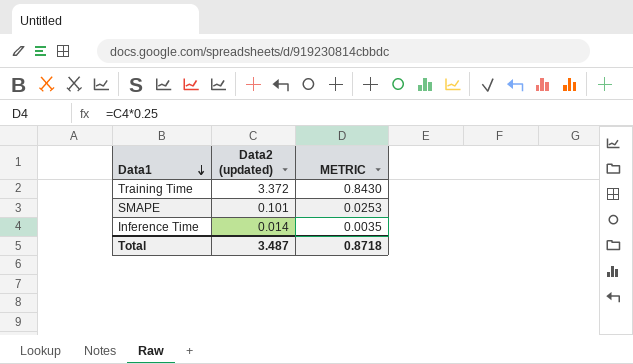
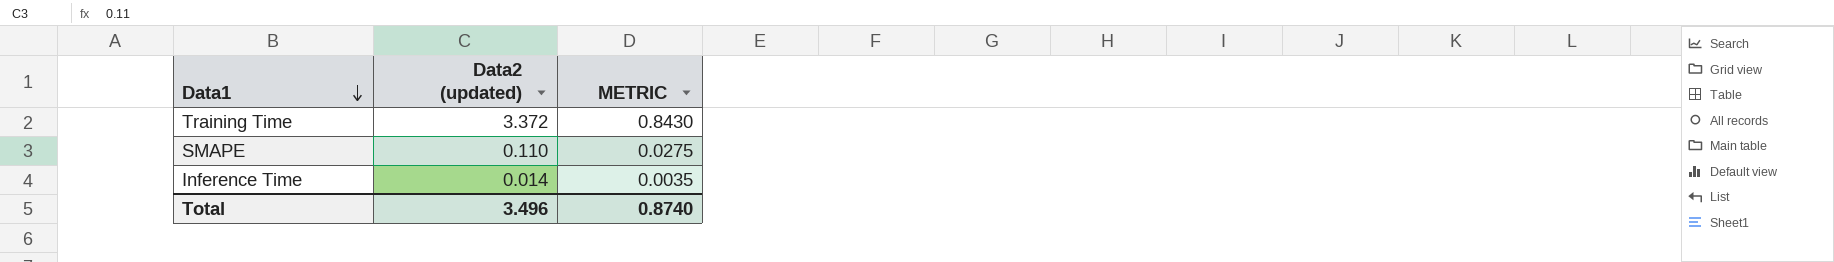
SMAPE | Data2 (updated): 0.101 -> 0.110
SMAPE | METRIC: 0.0253 -> 0.0275
Total | Data2 (updated): 3.487 -> 3.496
Total | METRIC: 0.8718 -> 0.8740

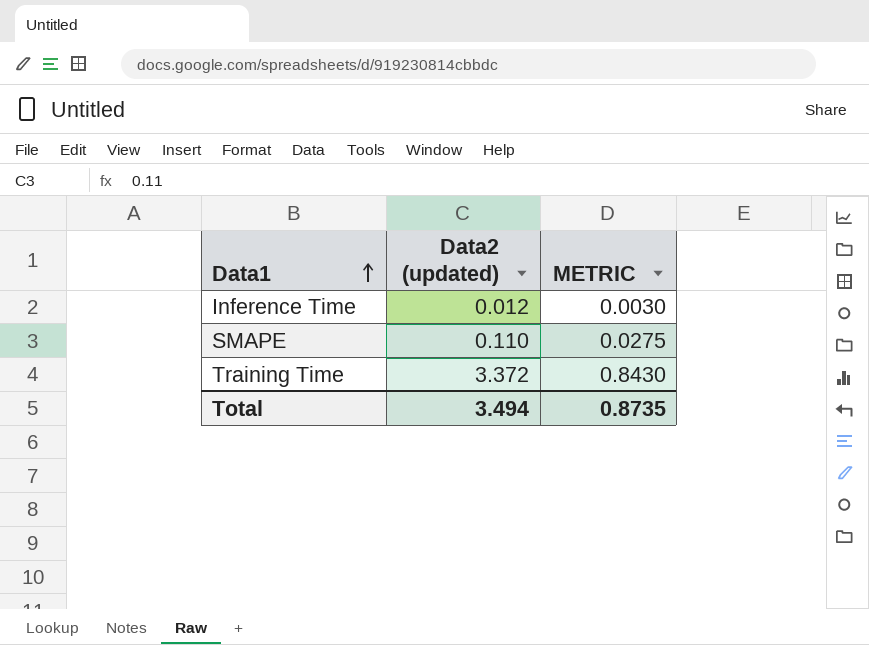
row order: Data1 descending -> Data1 ascending
Inference Time | Data2 (updated): 0.014 -> 0.012
Inference Time | METRIC: 0.0035 -> 0.0030
Total | Data2 (updated): 3.496 -> 3.494
Total | METRIC: 0.8740 -> 0.8735

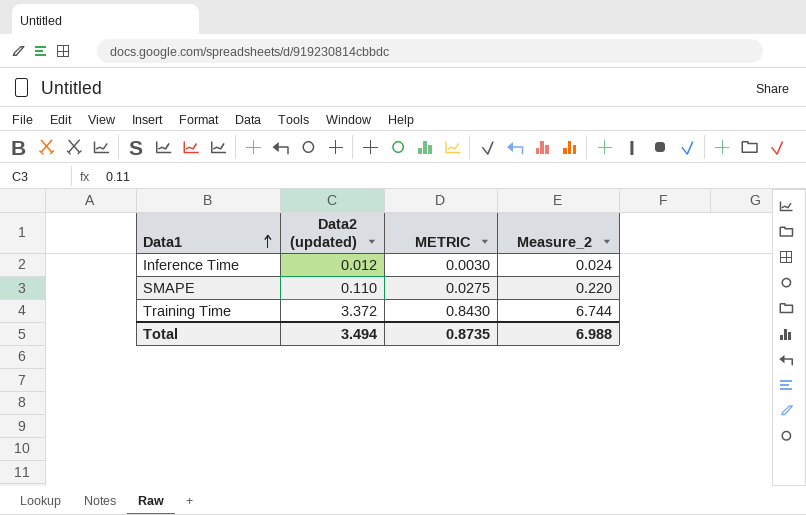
column Measure_2 | formula: none -> [Data2 (updated)] * 2

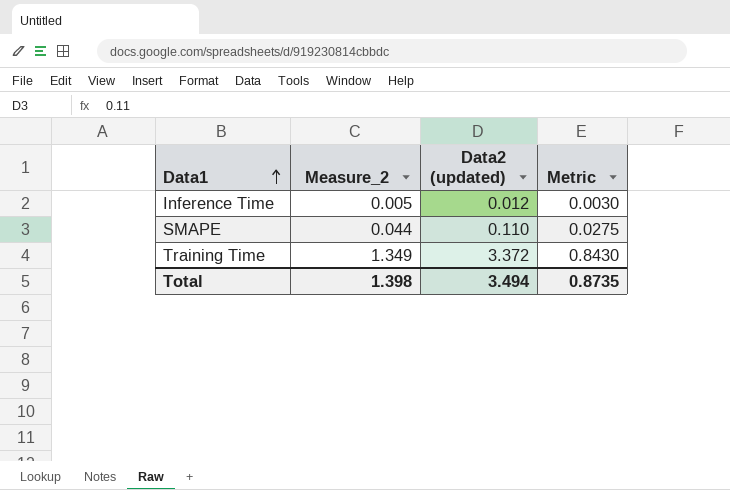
column Measure_2 | formula: [Data2 (updated)] * 2 -> [Data2 (updated)] * 0.4
column Measure_2 | position: 4 -> 2
column name: METRIC -> Metric
Total | Measure_2: 6.988 -> 1.398

